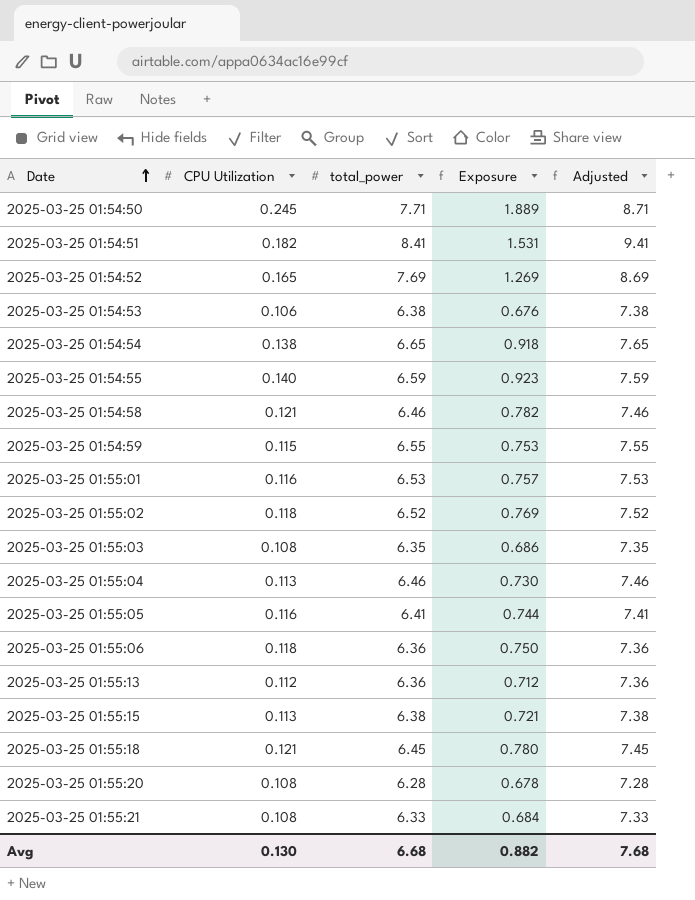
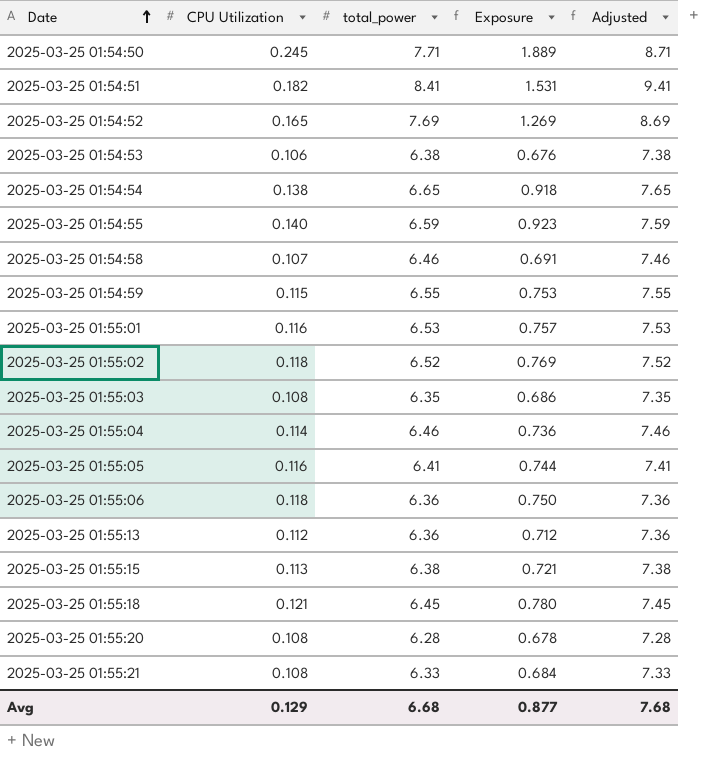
2025-03-25 01:54:58 | CPU Utilization: 0.121 -> 0.107
2025-03-25 01:54:58 | Exposure: 0.782 -> 0.691
2025-03-25 01:55:04 | CPU Utilization: 0.113 -> 0.114
2025-03-25 01:55:04 | Exposure: 0.730 -> 0.736
Avg | CPU Utilization: 0.130 -> 0.129
Avg | Exposure: 0.882 -> 0.877

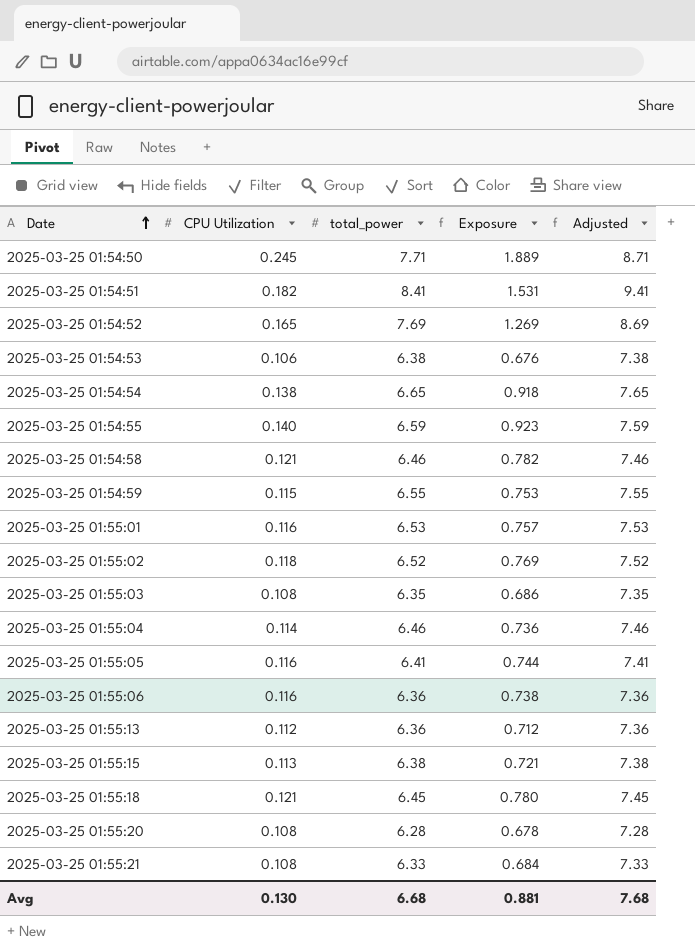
2025-03-25 01:54:58 | CPU Utilization: 0.107 -> 0.121
2025-03-25 01:54:58 | Exposure: 0.691 -> 0.782
2025-03-25 01:55:06 | CPU Utilization: 0.118 -> 0.116
2025-03-25 01:55:06 | Exposure: 0.750 -> 0.738
Avg | CPU Utilization: 0.129 -> 0.130
Avg | Exposure: 0.877 -> 0.881

